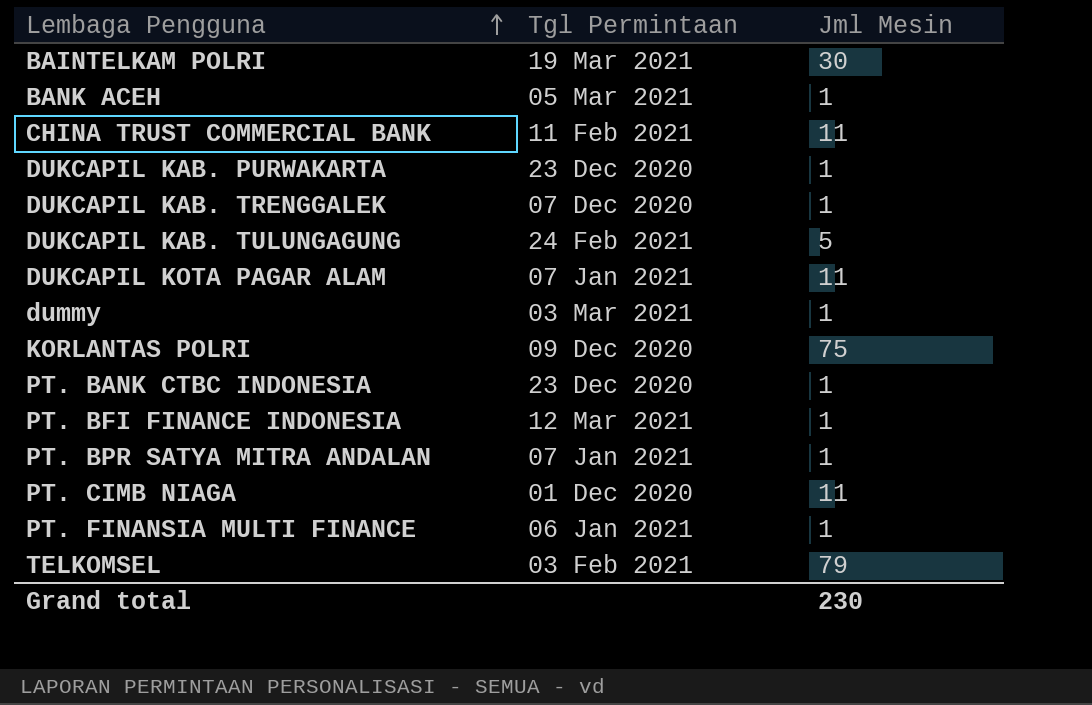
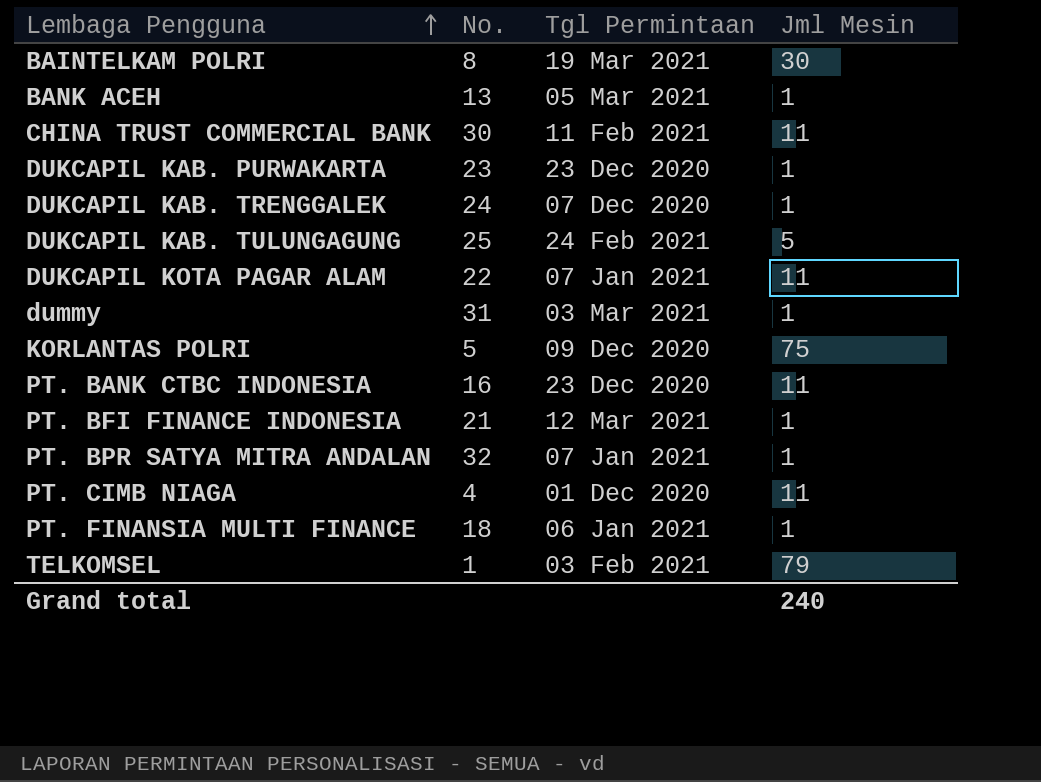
column No. | position: none -> 2
PT. BANK CTBC INDONESIA | Jml Mesin: 1 -> 11
Grand total | Jml Mesin: 230 -> 240

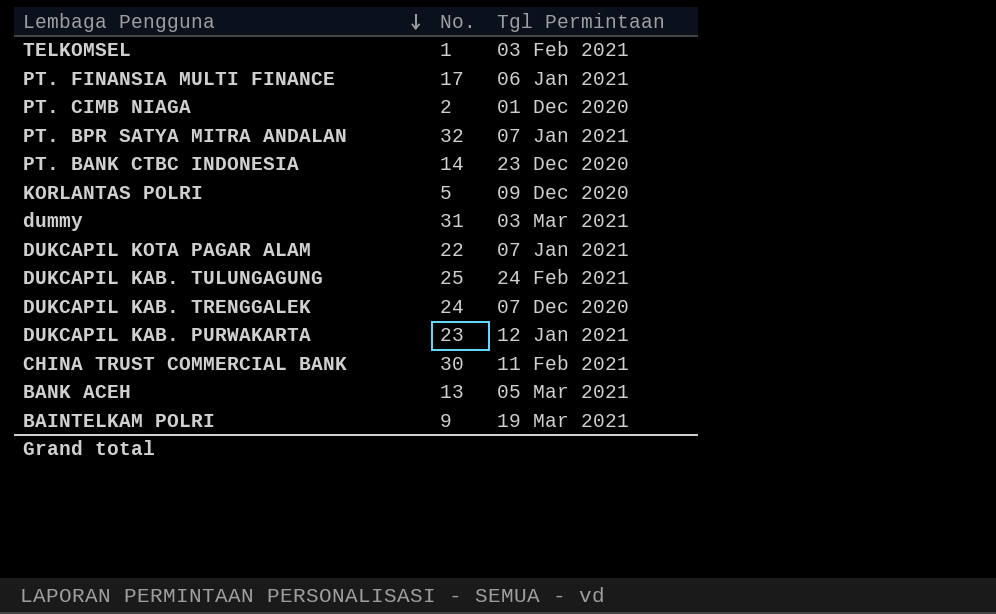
row order: Lembaga Pengguna ascending -> Lembaga Pengguna descending
column Jml Mesin | position: 4 -> none
row PT. BFI FINANCE INDONESIA: 21 | 12 Mar 2021 | 1 -> none
PT. FINANSIA MULTI FINANCE | No.: 18 -> 17
PT. CIMB NIAGA | No.: 4 -> 2
PT. BANK CTBC INDONESIA | No.: 16 -> 14
DUKCAPIL KAB. PURWAKARTA | Tgl Permintaan: 23 Dec 2020 -> 12 Jan 2021
BAINTELKAM POLRI | No.: 8 -> 9

